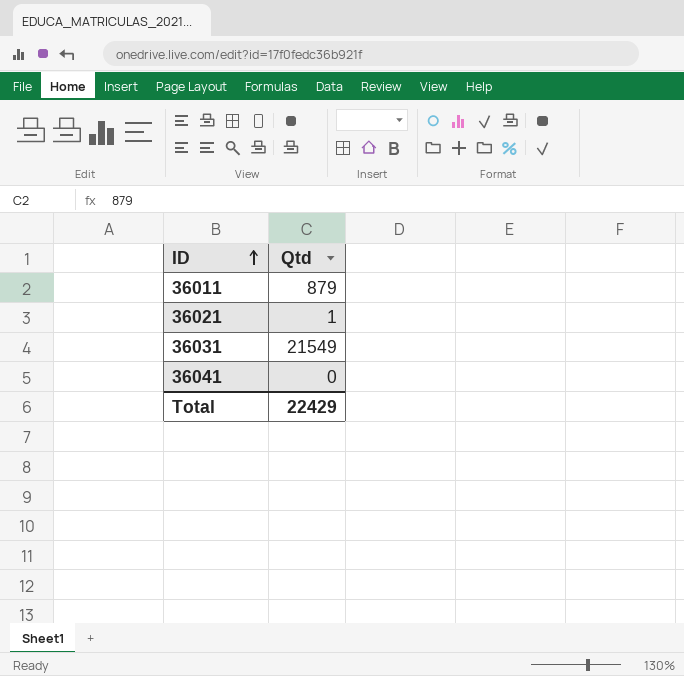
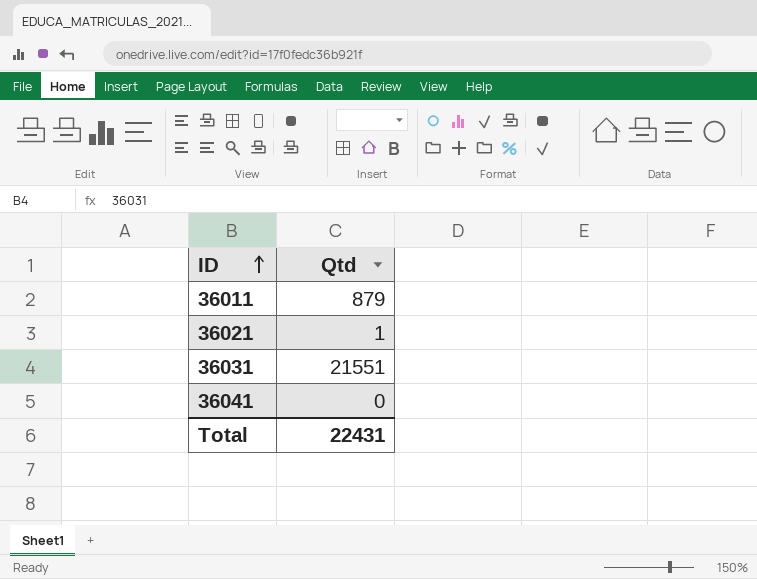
36031 | Qtd: 21549 -> 21551
Total | Qtd: 22429 -> 22431

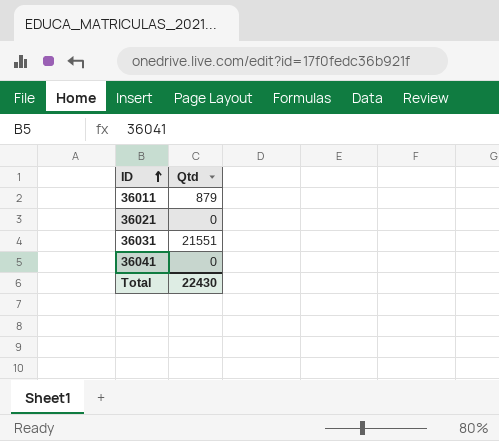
36021 | Qtd: 1 -> 0
Total | Qtd: 22431 -> 22430

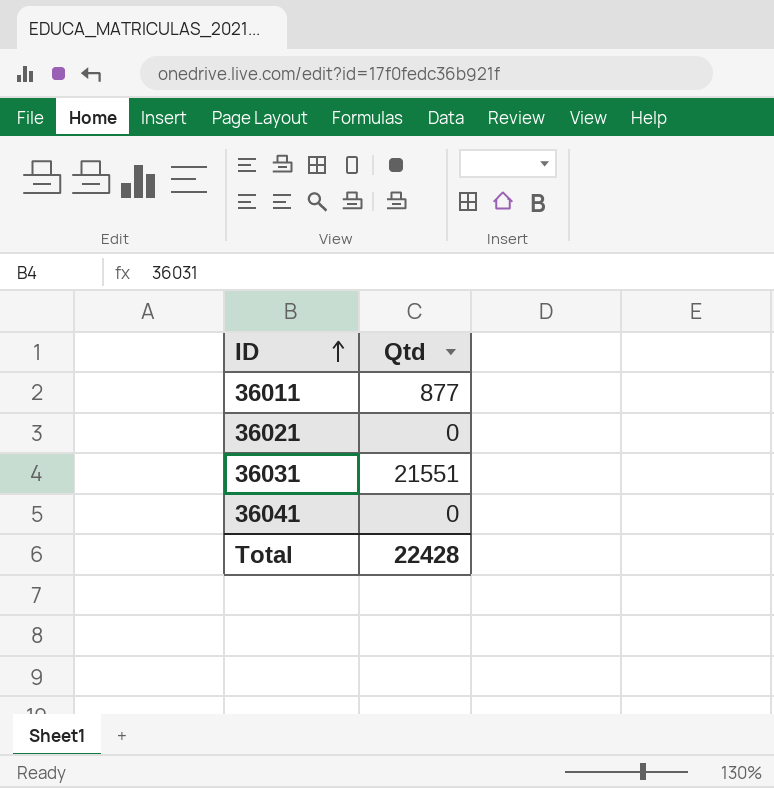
36011 | Qtd: 879 -> 877
Total | Qtd: 22430 -> 22428

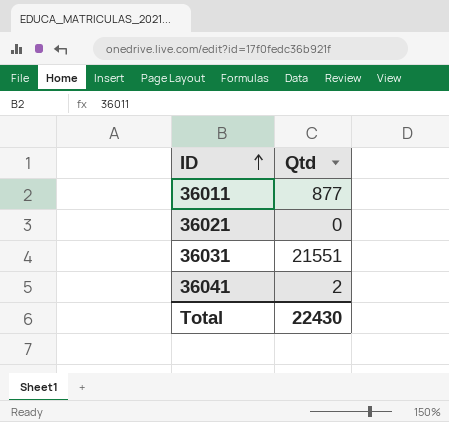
36041 | Qtd: 0 -> 2
Total | Qtd: 22428 -> 22430

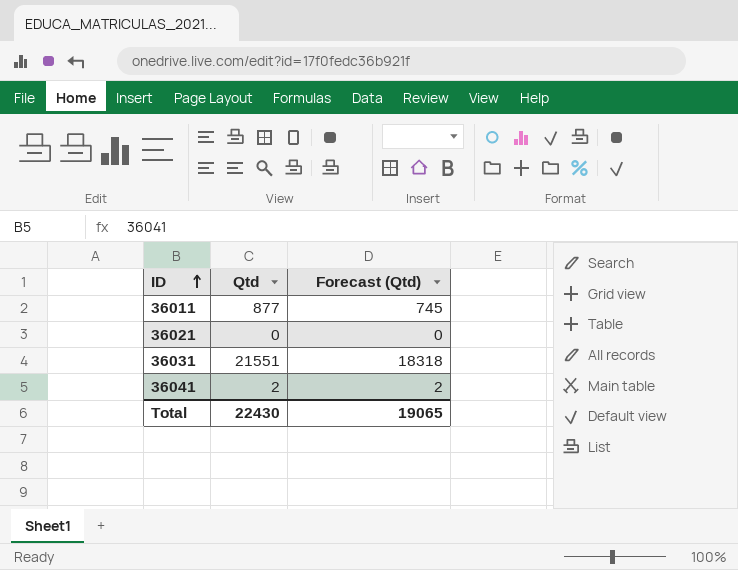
column Forecast (Qtd) | formula: none -> [Qtd] * 0.85

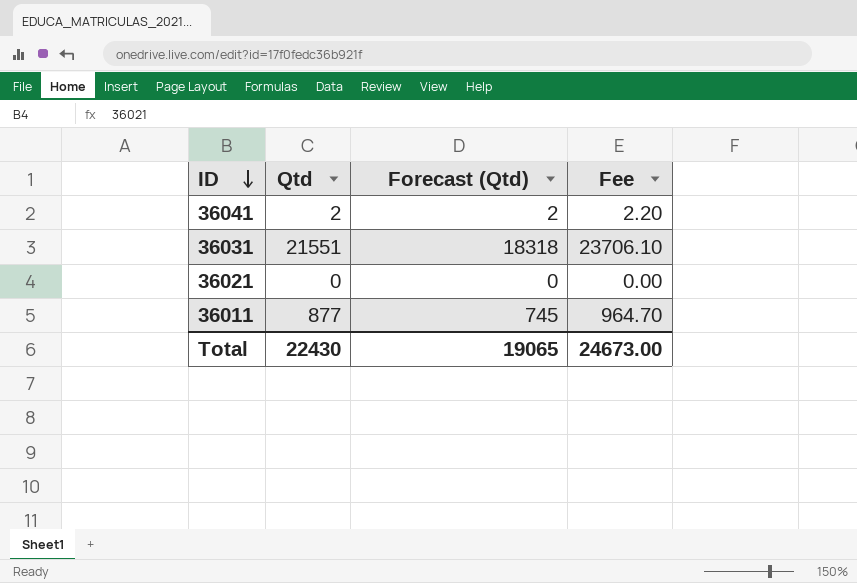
row order: ID ascending -> ID descending
column Fee | formula: none -> [Qtd] * 1.1

